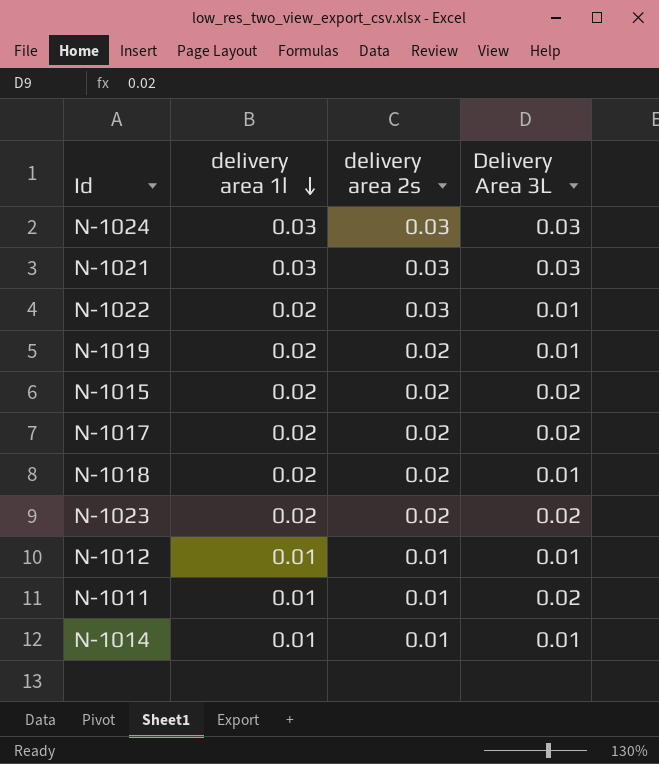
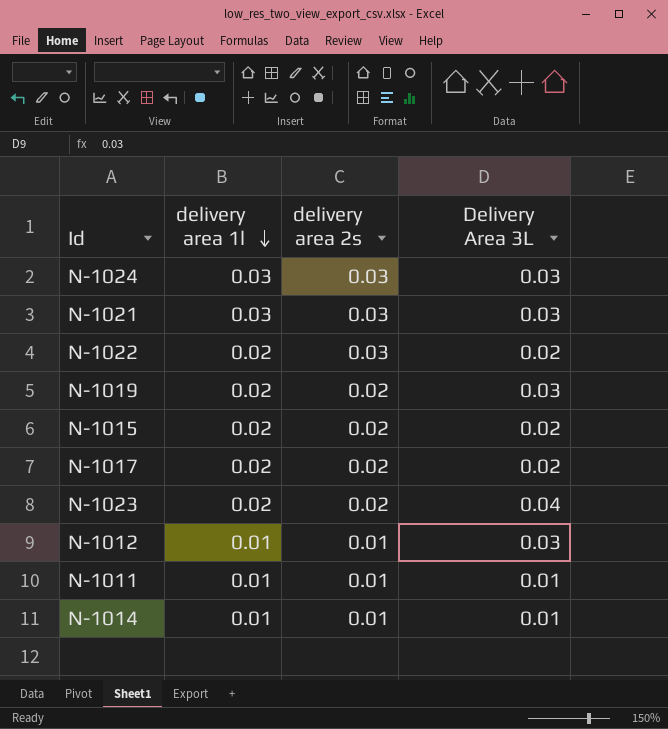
row N-1018: 0.02 | 0.02 | 0.01 -> none
N-1022 | Delivery Area 3L: 0.01 -> 0.02
N-1019 | Delivery Area 3L: 0.01 -> 0.03
N-1023 | Delivery Area 3L: 0.02 -> 0.04
N-1012 | Delivery Area 3L: 0.01 -> 0.03
N-1011 | Delivery Area 3L: 0.02 -> 0.01

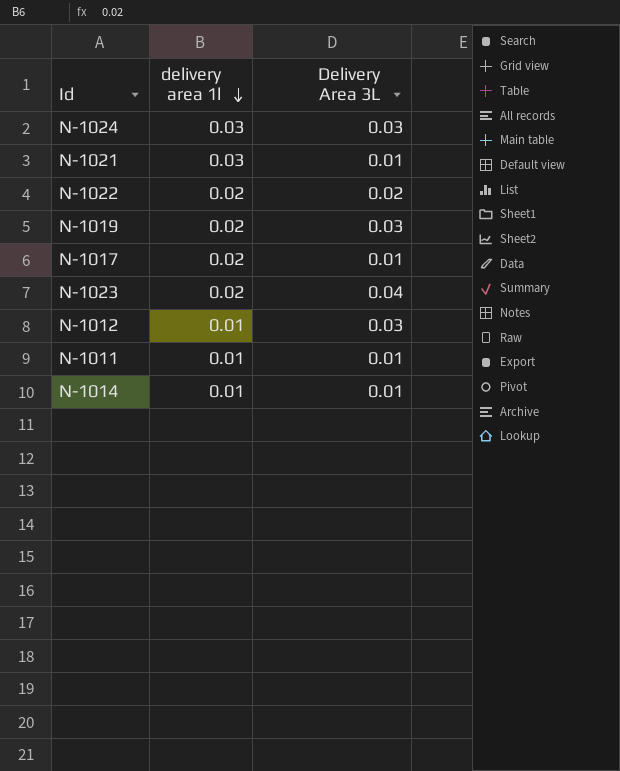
column delivery area 2s | position: 3 -> none
row N-1015: 0.02 | 0.02 | 0.02 -> none
N-1021 | Delivery Area 3L: 0.03 -> 0.01
N-1017 | Delivery Area 3L: 0.02 -> 0.01

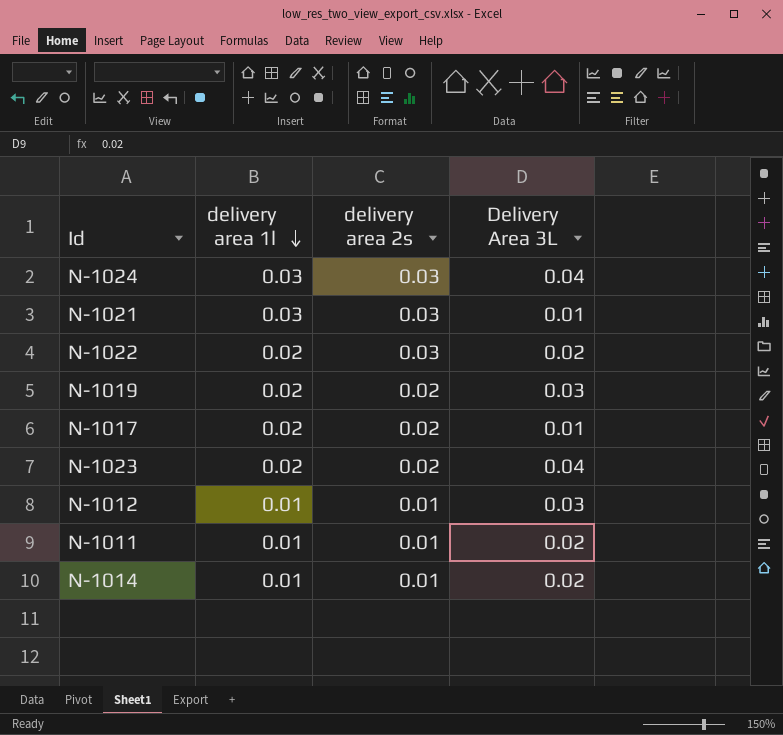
column delivery area 2s | position: none -> 3
N-1024 | Delivery Area 3L: 0.03 -> 0.04
N-1011 | Delivery Area 3L: 0.01 -> 0.02
N-1014 | Delivery Area 3L: 0.01 -> 0.02

